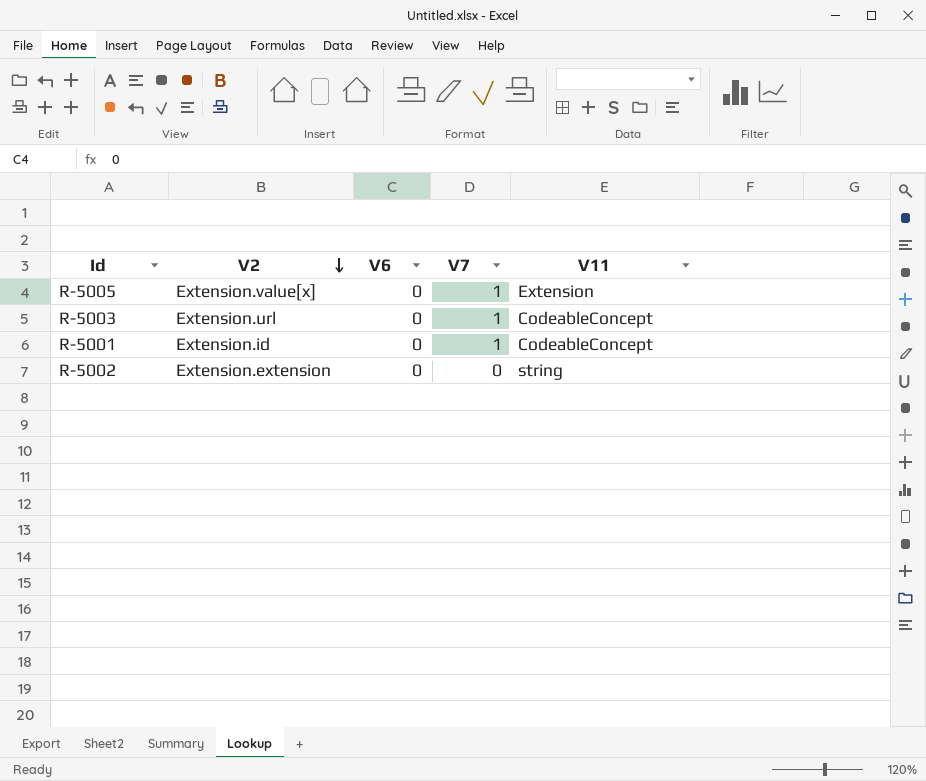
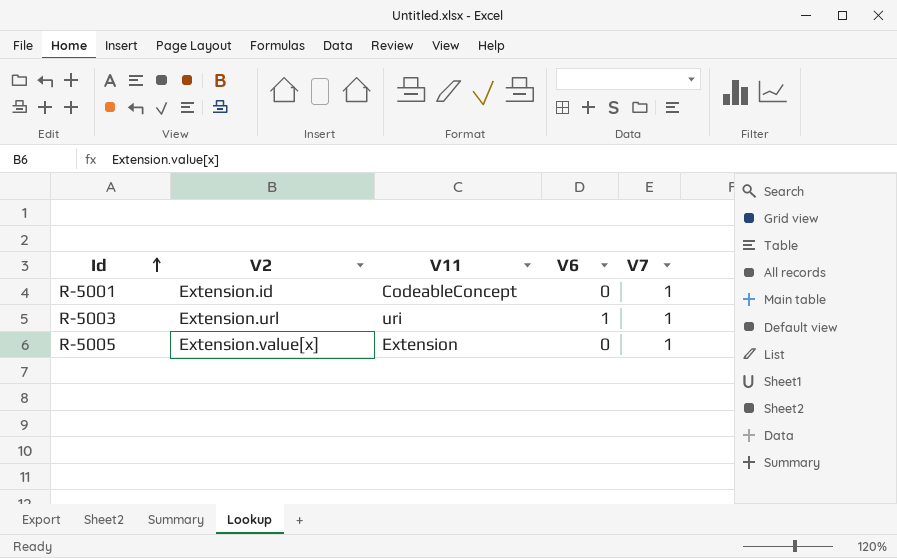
row order: V2 descending -> Id ascending
column V11 | position: 5 -> 3
row R-5002: Extension.extension | 0 | 0 | string -> none
R-5003 | V11: CodeableConcept -> uri
R-5003 | V6: 0 -> 1

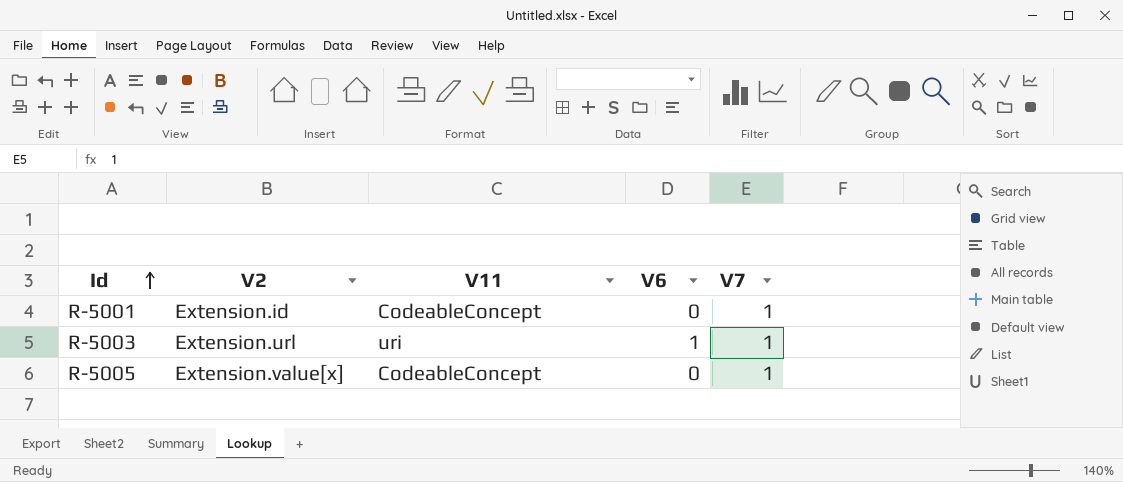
R-5005 | V11: Extension -> CodeableConcept

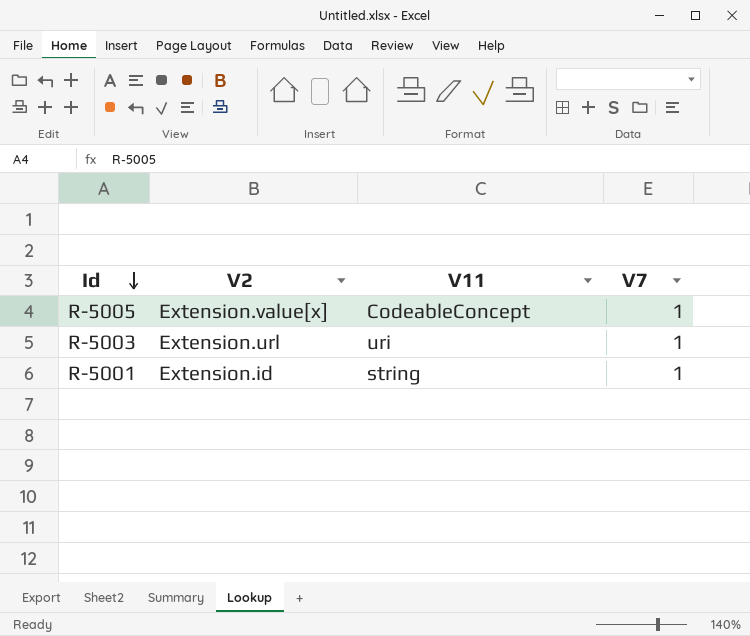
row order: Id ascending -> Id descending
column V6 | position: 4 -> none
R-5001 | V11: CodeableConcept -> string

